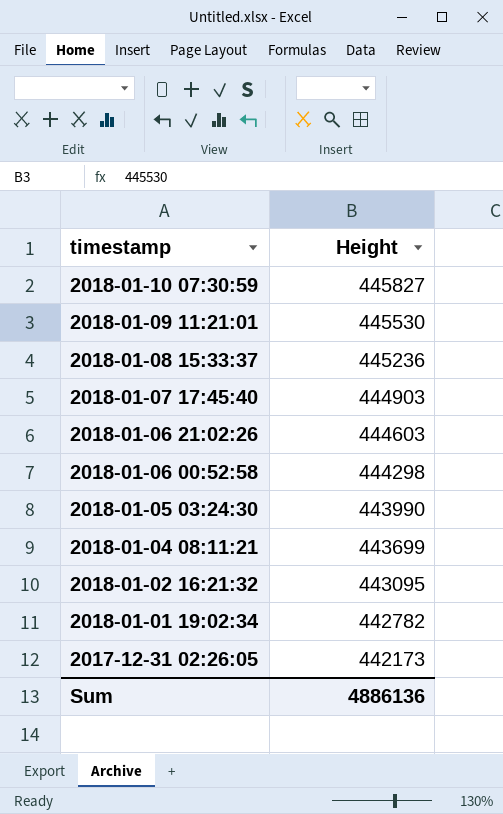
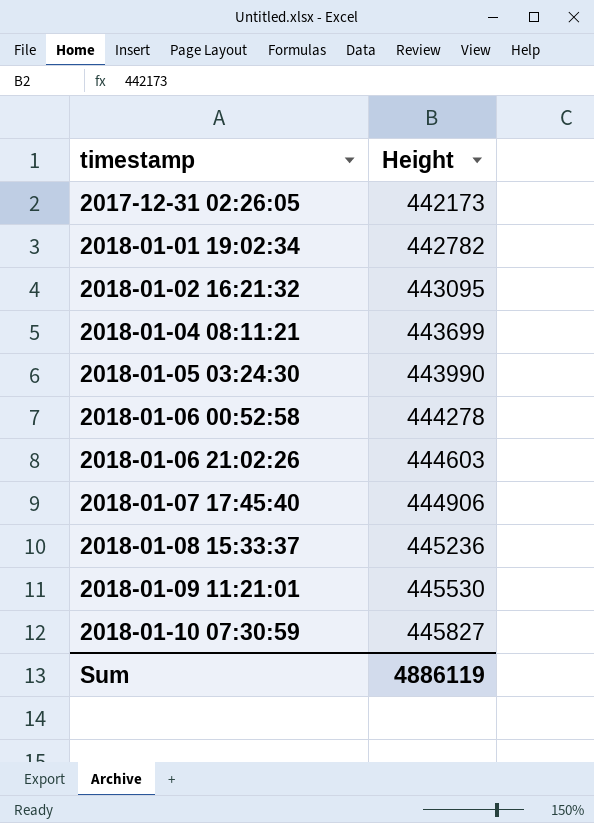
row order: timestamp descending -> timestamp ascending
2018-01-06 00:52:58 | Height: 444298 -> 444278
2018-01-07 17:45:40 | Height: 444903 -> 444906
Sum | Height: 4886136 -> 4886119

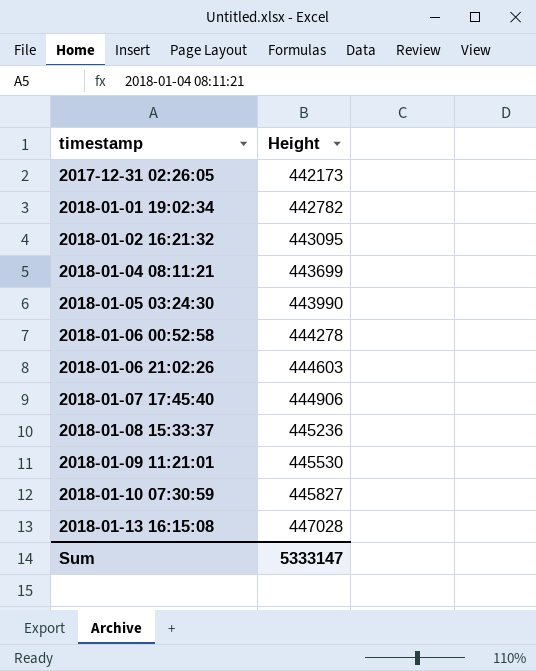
row 2018-01-13 16:15:08: none -> 447028
Sum | Height: 4886119 -> 5333147

